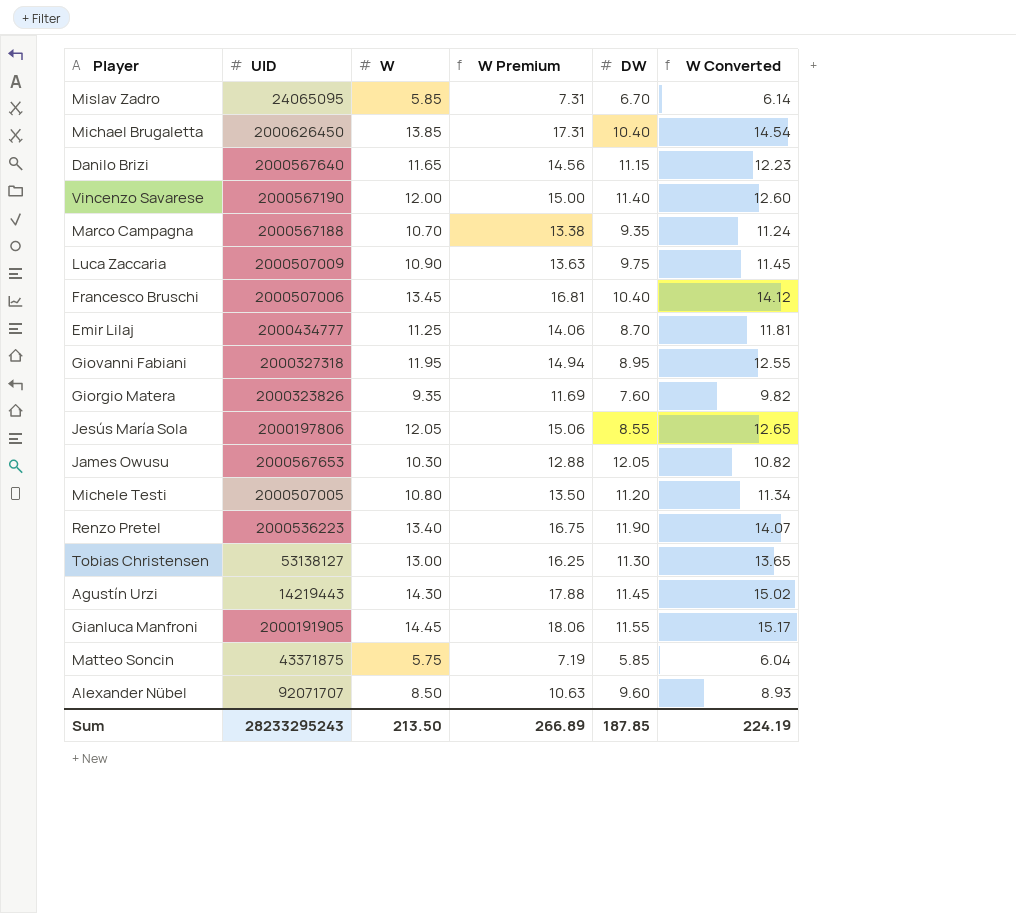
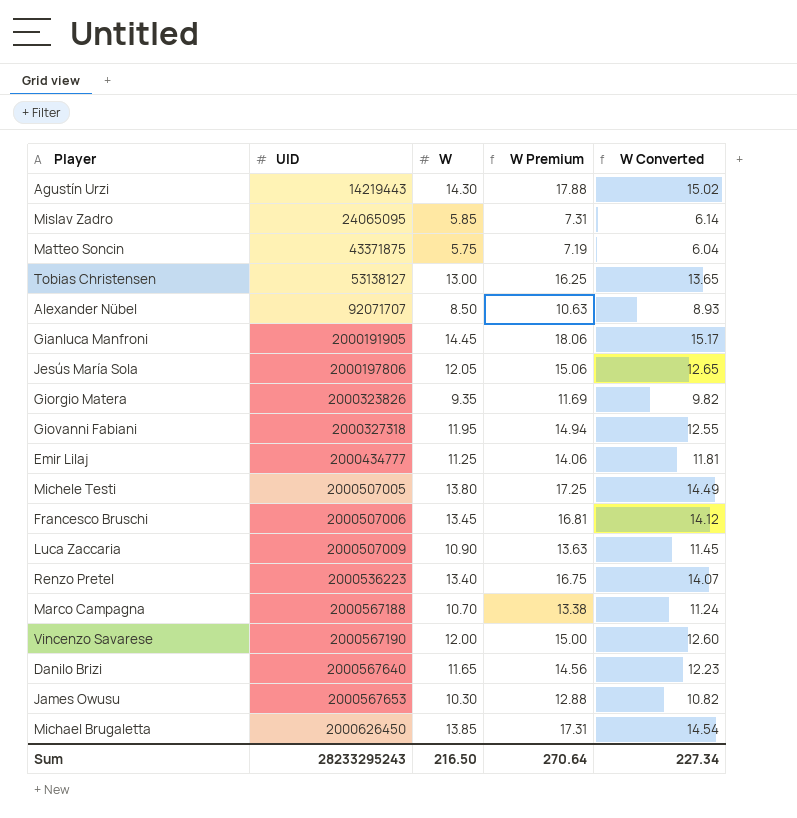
row order: none -> UID ascending
column DW | position: 5 -> none
Michele Testi | W: 10.80 -> 13.80
Michele Testi | W Premium: 13.50 -> 17.25
Michele Testi | W Converted: 11.34 -> 14.49
Sum | W: 213.50 -> 216.50
Sum | W Premium: 266.89 -> 270.64
Sum | W Converted: 224.19 -> 227.34

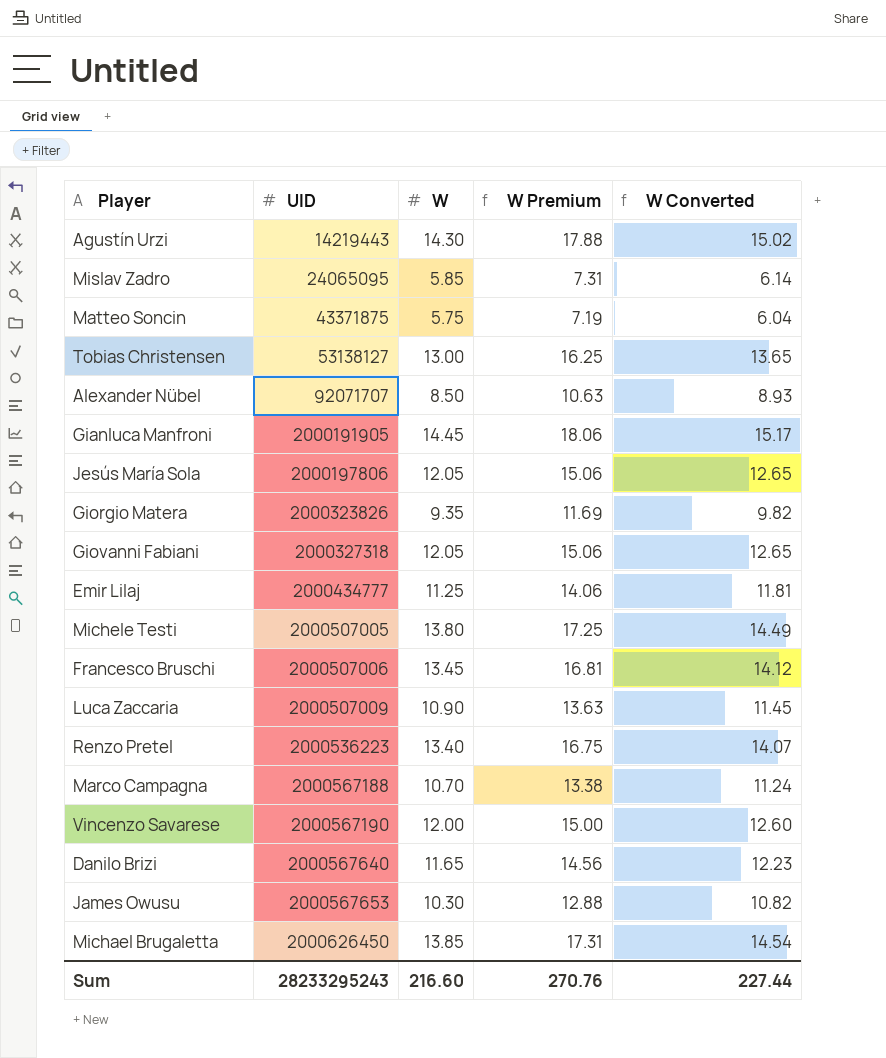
Giovanni Fabiani | W: 11.95 -> 12.05
Giovanni Fabiani | W Premium: 14.94 -> 15.06
Giovanni Fabiani | W Converted: 12.55 -> 12.65
Sum | W: 216.50 -> 216.60
Sum | W Premium: 270.64 -> 270.76
Sum | W Converted: 227.34 -> 227.44

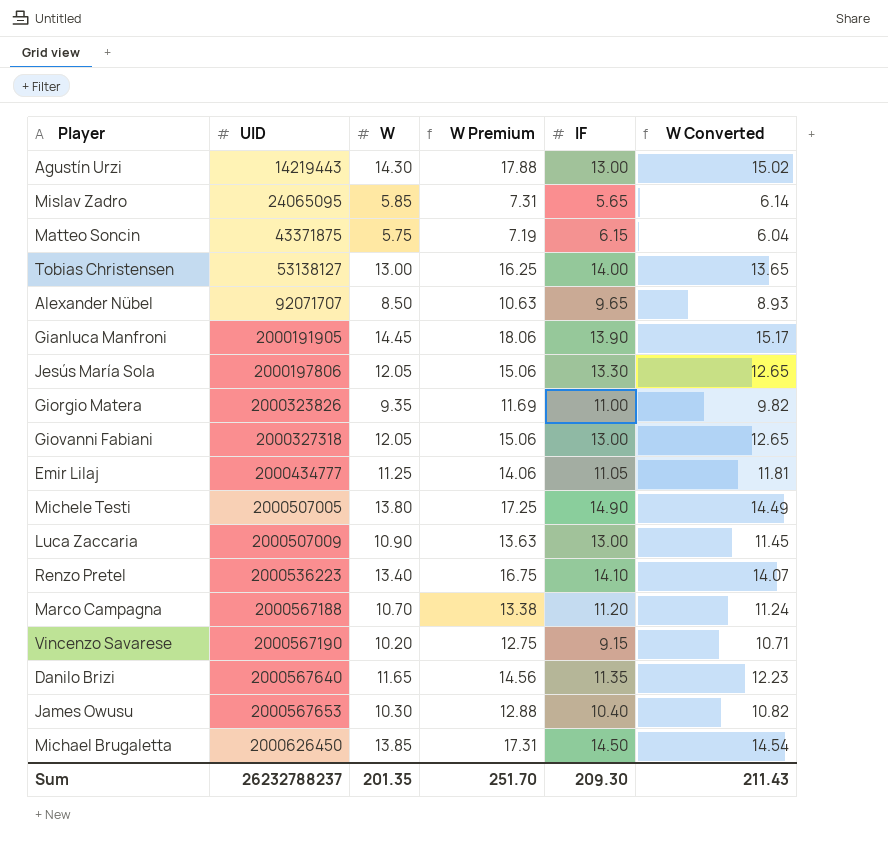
column IF | position: none -> 5
row Francesco Bruschi: 2000507006 | 13.45 | 16.81 | 14.12 -> none
Vincenzo Savarese | W: 12.00 -> 10.20
Vincenzo Savarese | W Premium: 15.00 -> 12.75
Vincenzo Savarese | W Converted: 12.60 -> 10.71
Sum | UID: 28233295243 -> 26232788237
Sum | W: 216.60 -> 201.35
Sum | W Premium: 270.76 -> 251.70
Sum | W Converted: 227.44 -> 211.43

